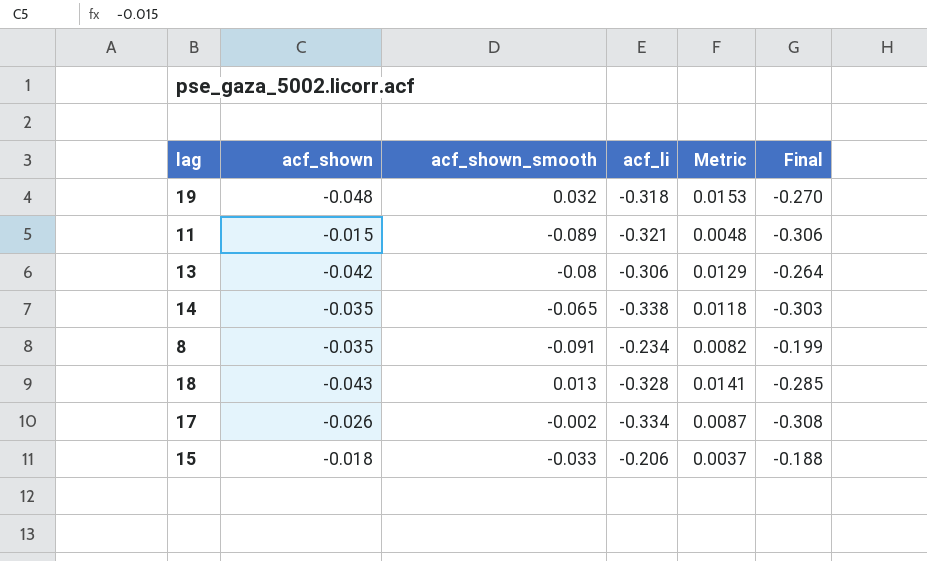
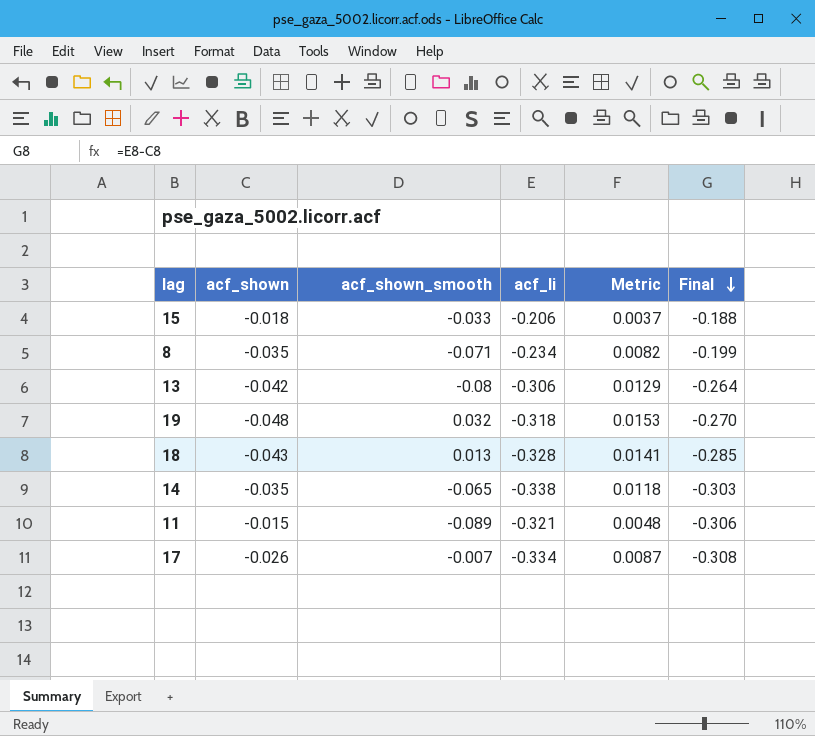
row order: none -> Final descending
8 | acf_shown_smooth: -0.091 -> -0.071
17 | acf_shown_smooth: -0.002 -> -0.007

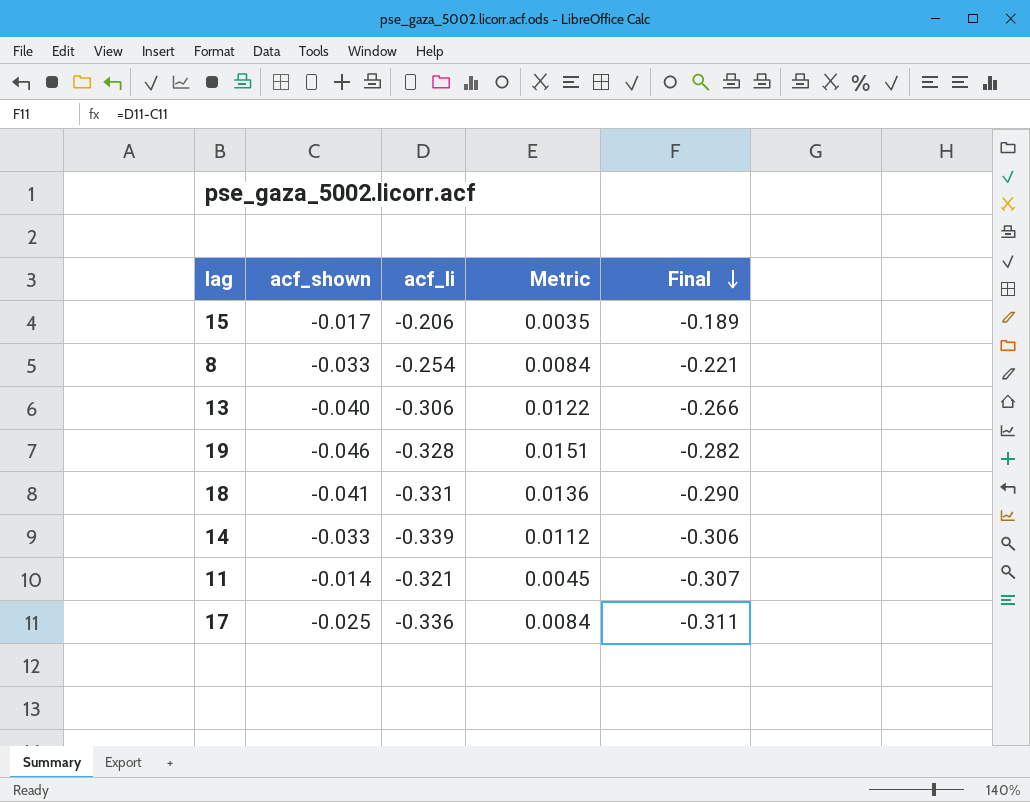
column acf_shown_smooth | position: 3 -> none
15 | acf_shown: -0.018 -> -0.017
15 | Metric: 0.0037 -> 0.0035
15 | Final: -0.188 -> -0.189
8 | acf_shown: -0.035 -> -0.033
8 | acf_li: -0.234 -> -0.254
8 | Metric: 0.0082 -> 0.0084
8 | Final: -0.199 -> -0.221
13 | acf_shown: -0.042 -> -0.040
13 | Metric: 0.0129 -> 0.0122
13 | Final: -0.264 -> -0.266
19 | acf_shown: -0.048 -> -0.046
19 | acf_li: -0.318 -> -0.328
19 | Metric: 0.0153 -> 0.0151
19 | Final: -0.270 -> -0.282
18 | acf_shown: -0.043 -> -0.041
18 | acf_li: -0.328 -> -0.331
18 | Metric: 0.0141 -> 0.0136
18 | Final: -0.285 -> -0.290
14 | acf_shown: -0.035 -> -0.033
14 | acf_li: -0.338 -> -0.339
14 | Metric: 0.0118 -> 0.0112
14 | Final: -0.303 -> -0.306
11 | acf_shown: -0.015 -> -0.014
11 | Metric: 0.0048 -> 0.0045
11 | Final: -0.306 -> -0.307
17 | acf_shown: -0.026 -> -0.025
17 | acf_li: -0.334 -> -0.336
17 | Metric: 0.0087 -> 0.0084
17 | Final: -0.308 -> -0.311

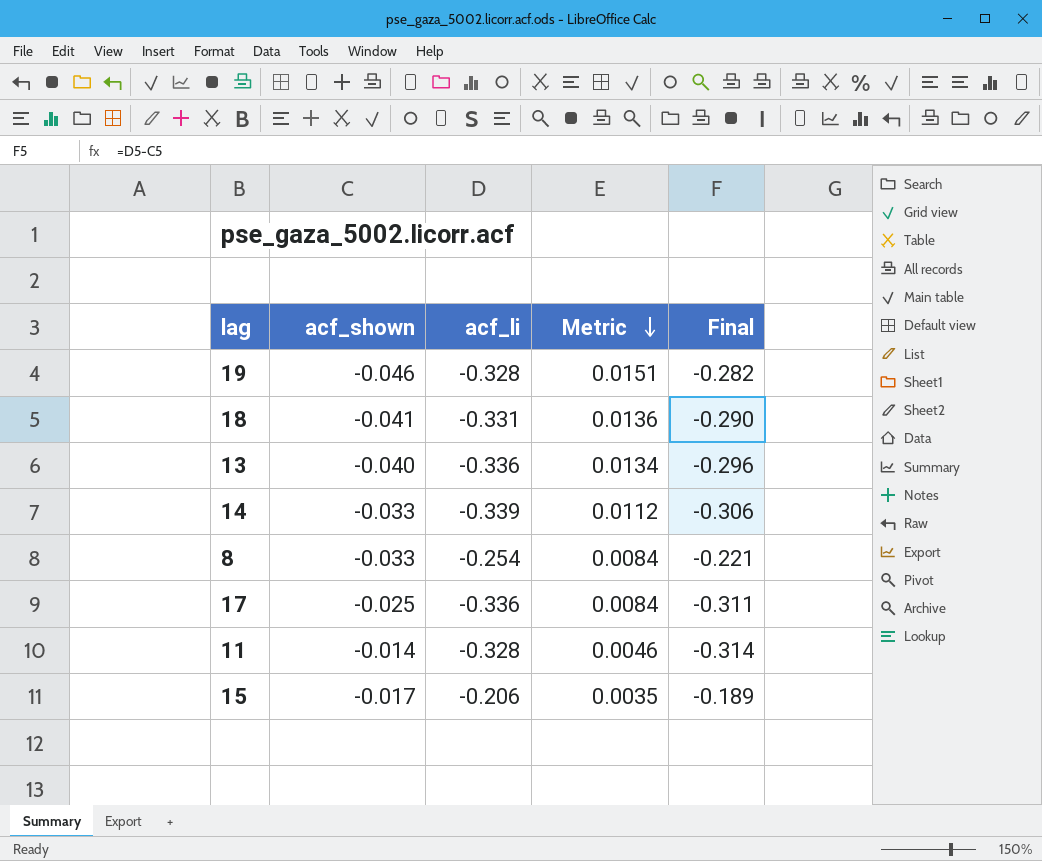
row order: Final descending -> Metric descending
13 | acf_li: -0.306 -> -0.336
13 | Metric: 0.0122 -> 0.0134
13 | Final: -0.266 -> -0.296
11 | acf_li: -0.321 -> -0.328
11 | Metric: 0.0045 -> 0.0046
11 | Final: -0.307 -> -0.314

